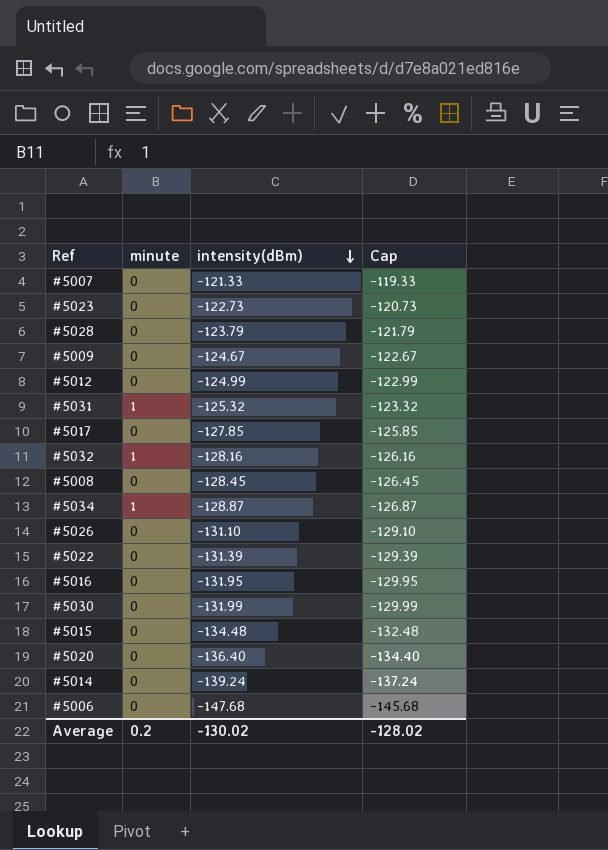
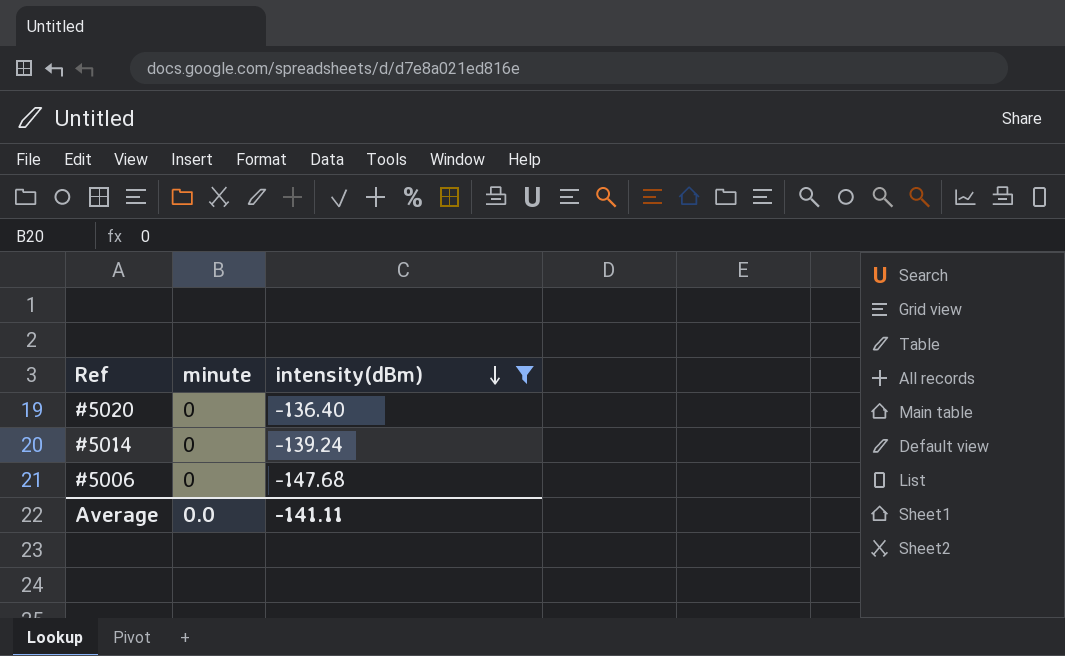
filter: none -> intensity(dBm) <= -136.40
column Cap | formula: [intensity(dBm)] + 2 -> none
Average | minute: 0.2 -> 0.0
Average | intensity(dBm): -130.02 -> -141.11

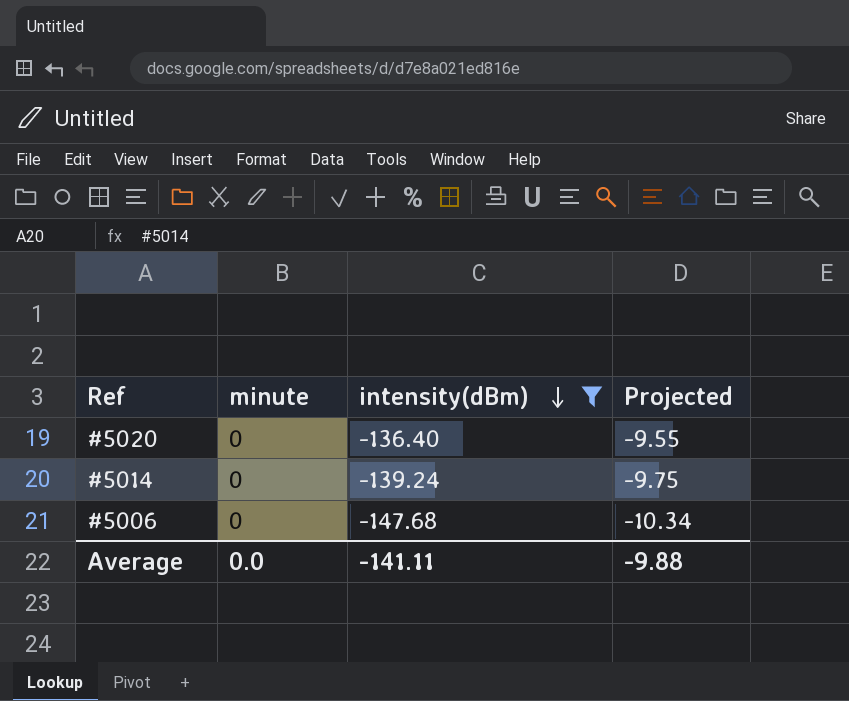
column Projected | formula: none -> [intensity(dBm)] * 0.07

